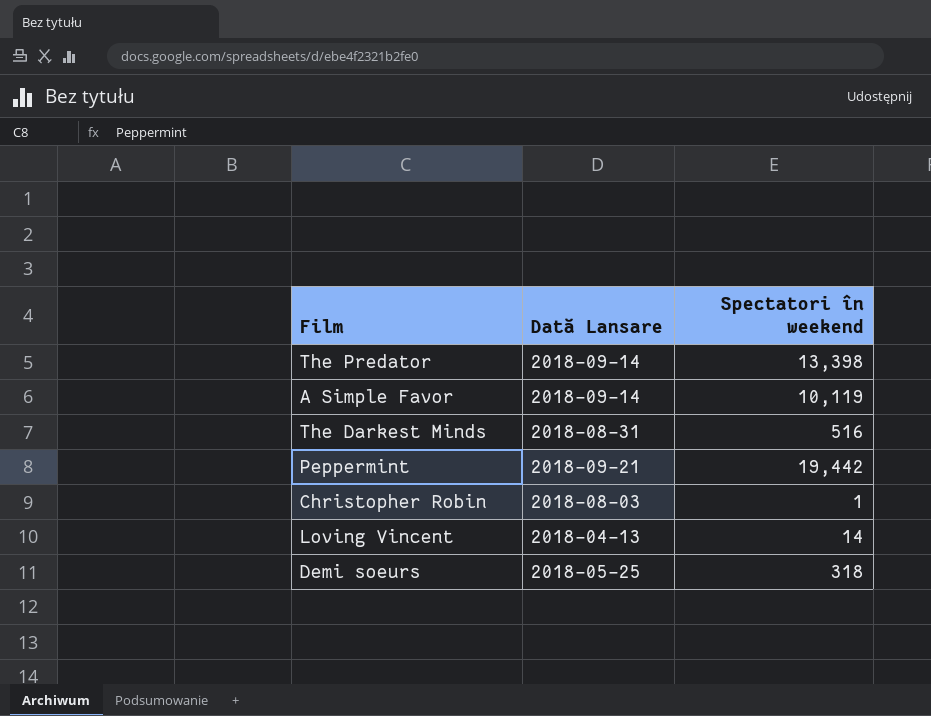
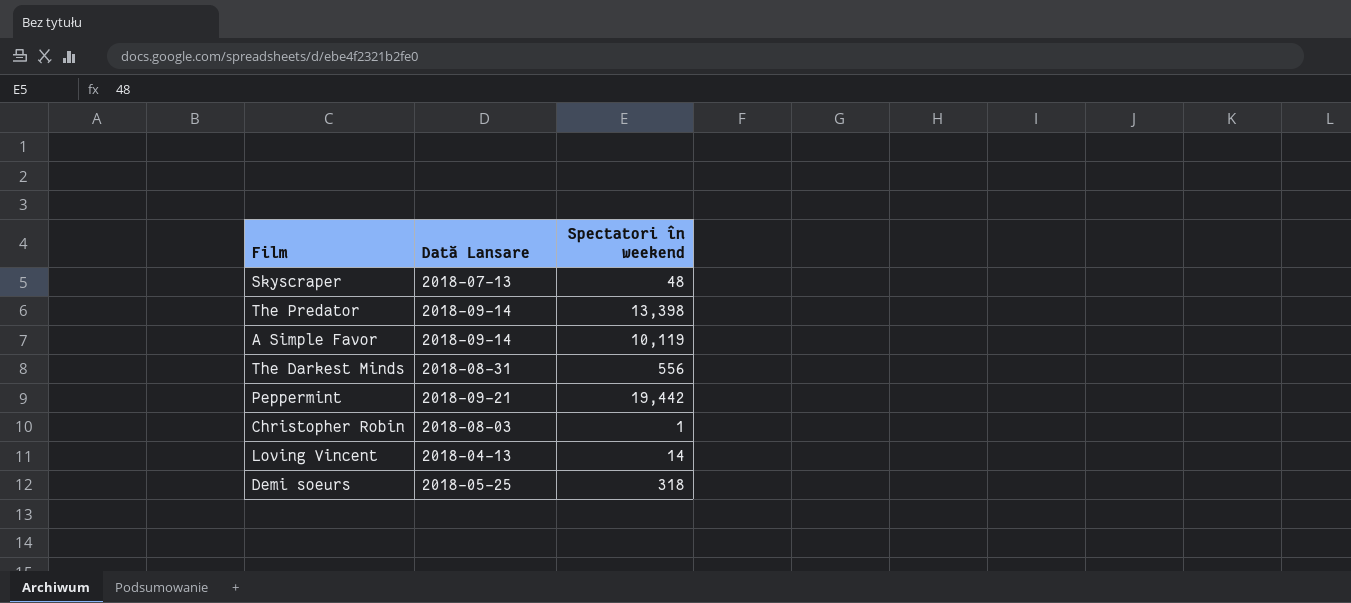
row Skyscraper: none -> 2018-07-13 | 48
The Darkest Minds | Spectatori în weekend: 516 -> 556

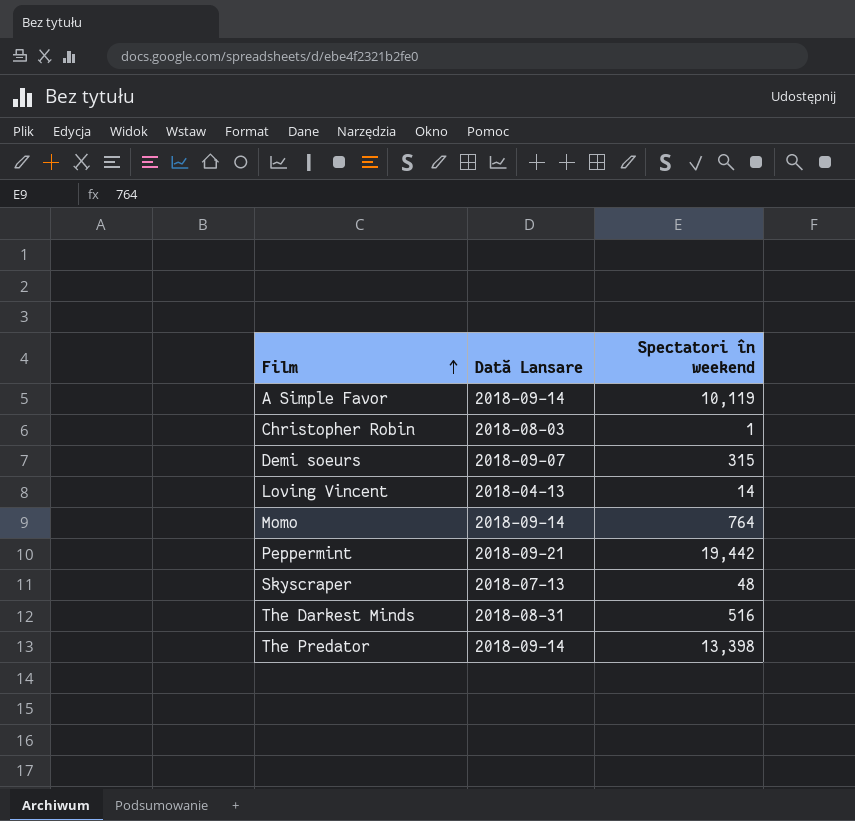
row order: none -> Film ascending
Demi soeurs | Dată Lansare: 2018-05-25 -> 2018-09-07
Demi soeurs | Spectatori în weekend: 318 -> 315
row Momo: none -> 2018-09-14 | 764
The Darkest Minds | Spectatori în weekend: 556 -> 516

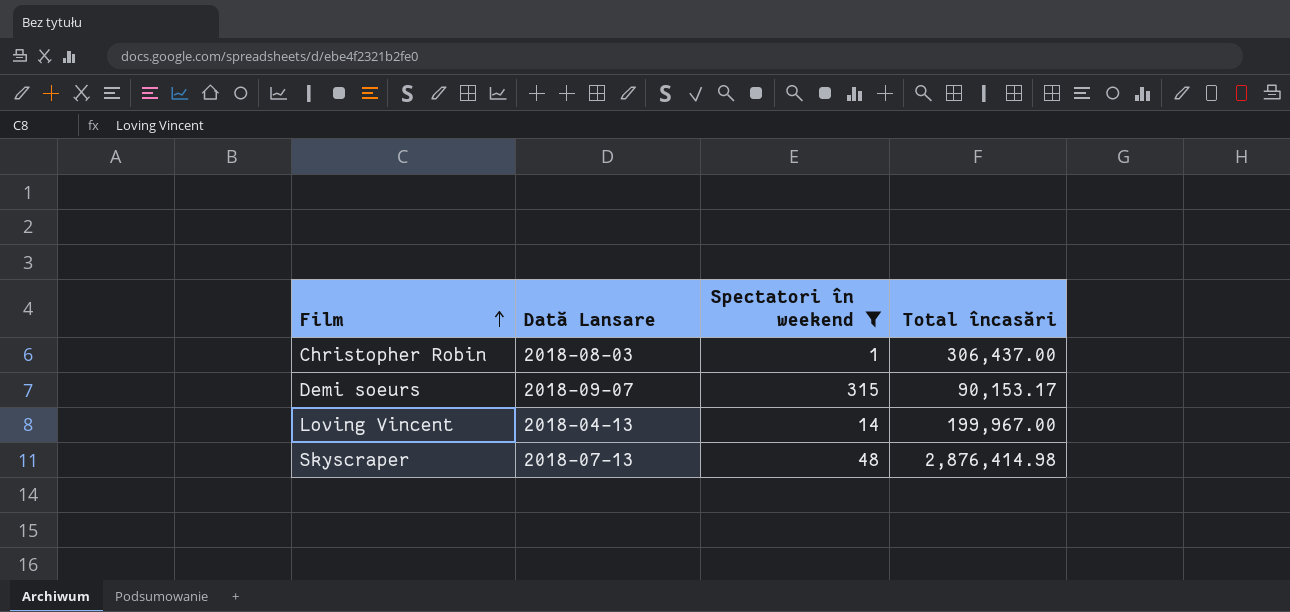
filter: none -> Spectatori în weekend <= 315
column Total încasări | position: none -> 4

